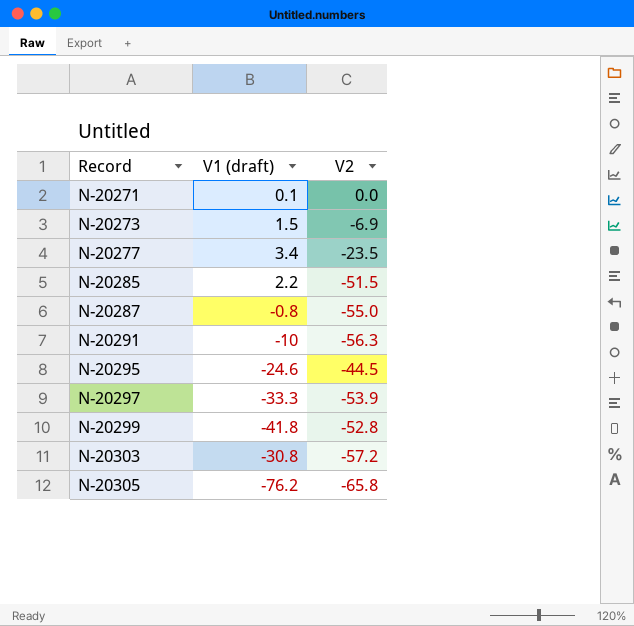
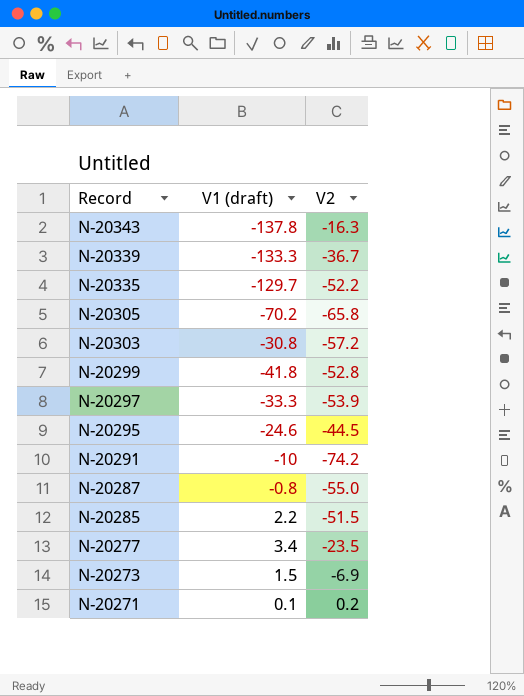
row order: Record ascending -> Record descending
row N-20343: none -> -137.8 | -16.3
row N-20339: none -> -133.3 | -36.7
row N-20335: none -> -129.7 | -52.2
N-20305 | V1 (draft): -76.2 -> -70.2
N-20291 | V2: -56.3 -> -74.2
N-20271 | V2: 0.0 -> 0.2

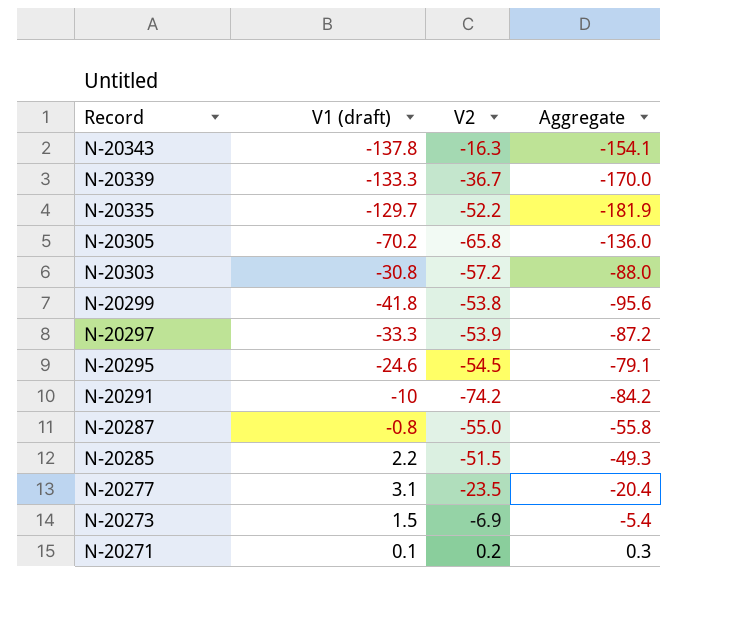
column Aggregate | formula: none -> [V1 (draft)] + [V2]
N-20299 | V2: -52.8 -> -53.8
N-20295 | V2: -44.5 -> -54.5
N-20277 | V1 (draft): 3.4 -> 3.1

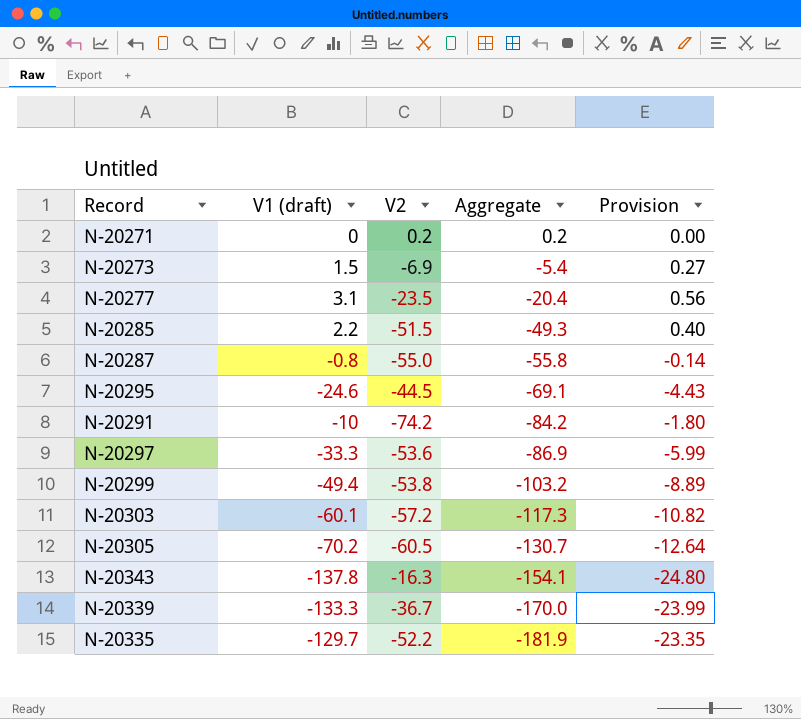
row order: Record descending -> Aggregate descending
column Provision | formula: none -> [V1 (draft)] * 0.18
N-20271 | V1 (draft): 0.1 -> 0
N-20271 | Aggregate: 0.3 -> 0.2
N-20295 | V2: -54.5 -> -44.5
N-20295 | Aggregate: -79.1 -> -69.1
N-20297 | V2: -53.9 -> -53.6
N-20297 | Aggregate: -87.2 -> -86.9
N-20299 | V1 (draft): -41.8 -> -49.4
N-20299 | Aggregate: -95.6 -> -103.2
N-20303 | V1 (draft): -30.8 -> -60.1
N-20303 | Aggregate: -88.0 -> -117.3
N-20305 | V2: -65.8 -> -60.5
N-20305 | Aggregate: -136.0 -> -130.7

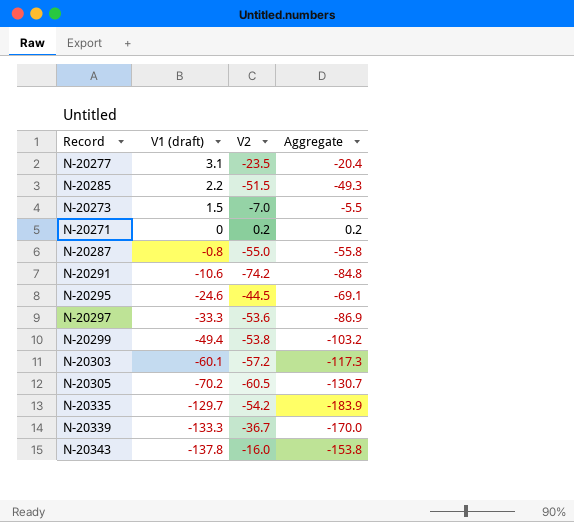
row order: Aggregate descending -> V1 (draft) descending
column Provision | formula: [V1 (draft)] * 0.18 -> none
N-20273 | V2: -6.9 -> -7.0
N-20273 | Aggregate: -5.4 -> -5.5
N-20291 | V1 (draft): -10 -> -10.6
N-20291 | Aggregate: -84.2 -> -84.8
N-20335 | V2: -52.2 -> -54.2
N-20335 | Aggregate: -181.9 -> -183.9
N-20343 | V2: -16.3 -> -16.0
N-20343 | Aggregate: -154.1 -> -153.8

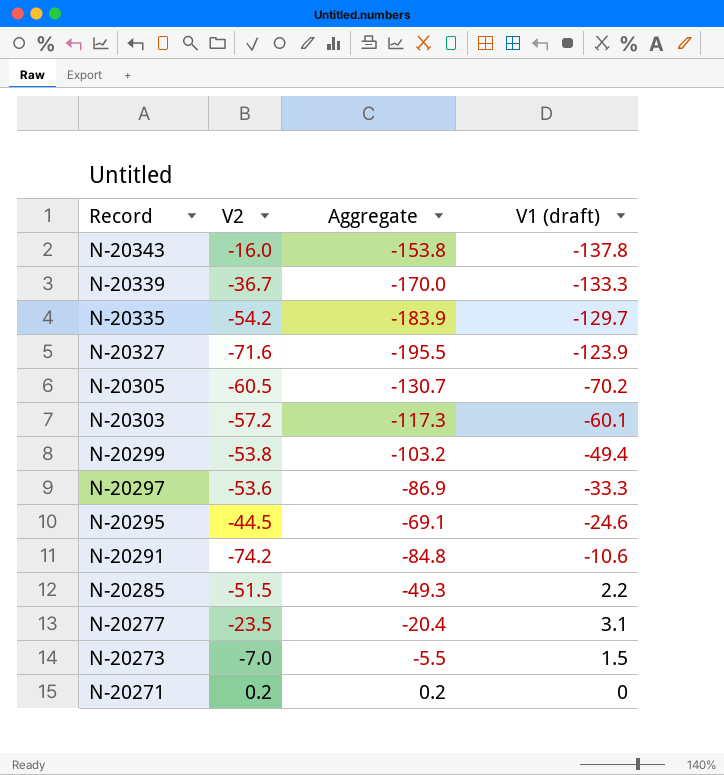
row order: V1 (draft) descending -> Record descending
column V1 (draft) | position: 2 -> 4
row N-20287: -0.8 | -55.0 | -55.8 -> none
row N-20327: none -> -71.6 | -195.5 | -123.9

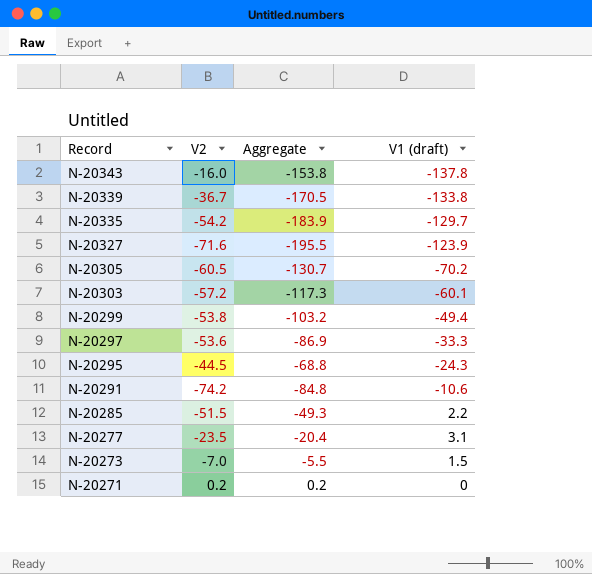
N-20339 | Aggregate: -170.0 -> -170.5
N-20339 | V1 (draft): -133.3 -> -133.8
N-20295 | Aggregate: -69.1 -> -68.8
N-20295 | V1 (draft): -24.6 -> -24.3

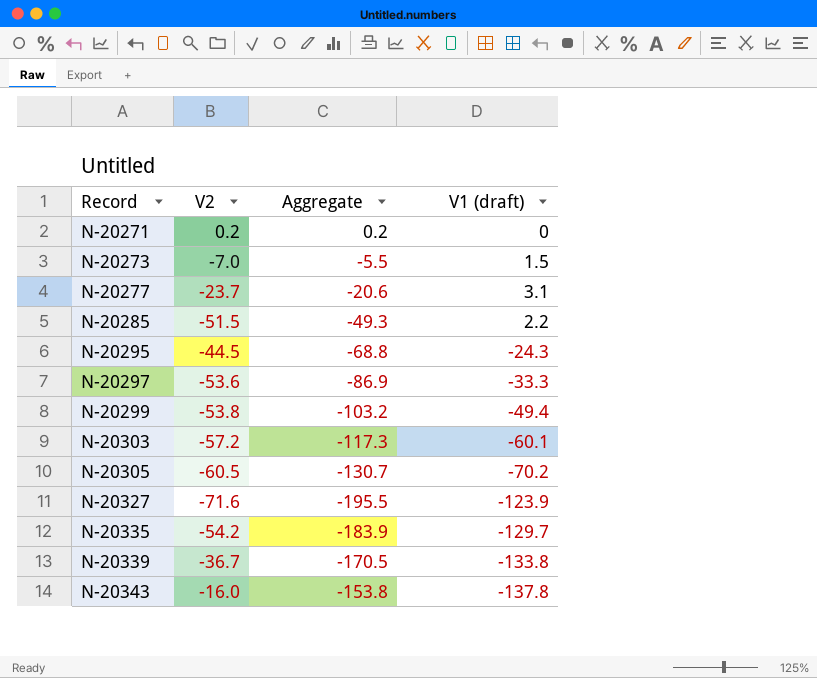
row order: Record descending -> Record ascending
row N-20291: -74.2 | -84.8 | -10.6 -> none
N-20277 | V2: -23.5 -> -23.7
N-20277 | Aggregate: -20.4 -> -20.6

